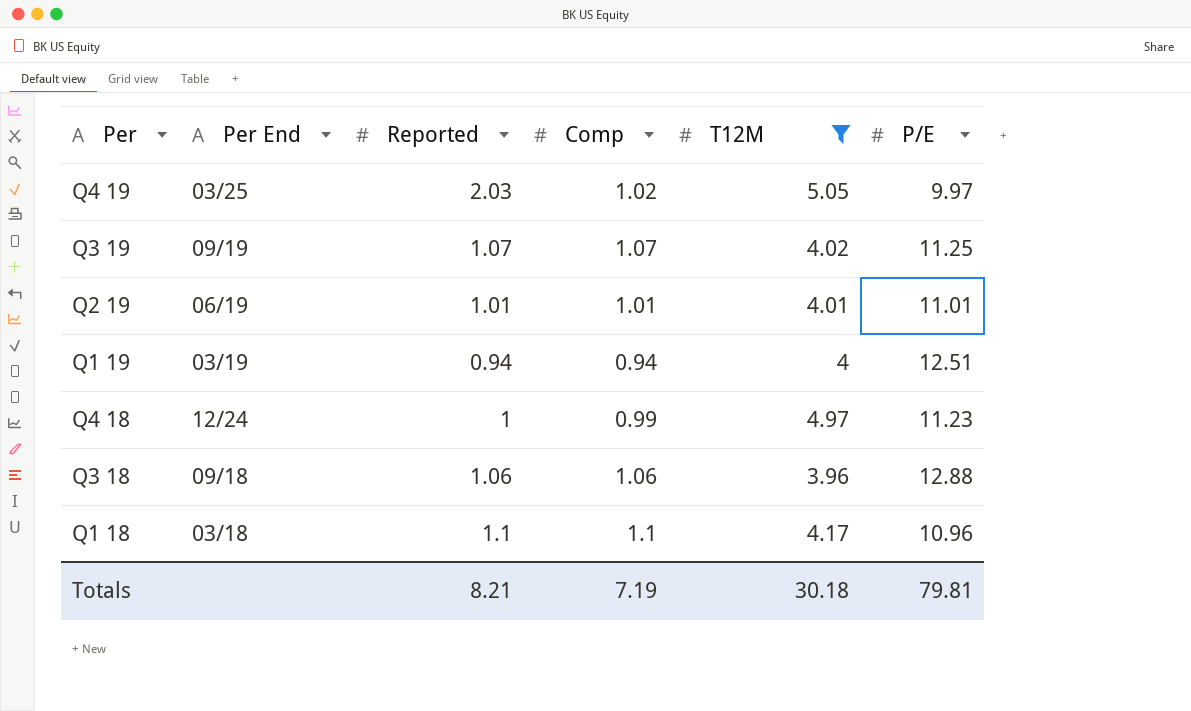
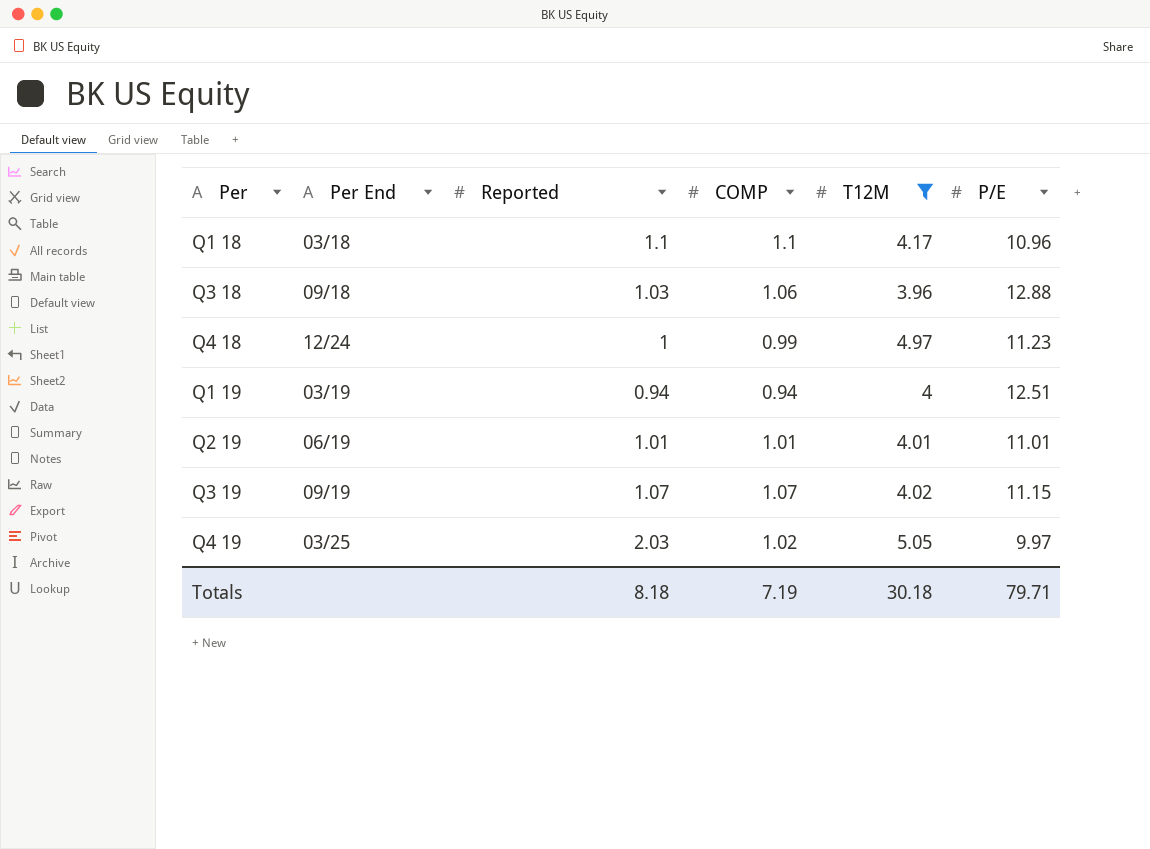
row order: Per descending -> Per ascending
column name: Comp -> COMP
Q3 18 | Reported: 1.06 -> 1.03
Q3 19 | P/E: 11.25 -> 11.15
Totals | Reported: 8.21 -> 8.18
Totals | P/E: 79.81 -> 79.71

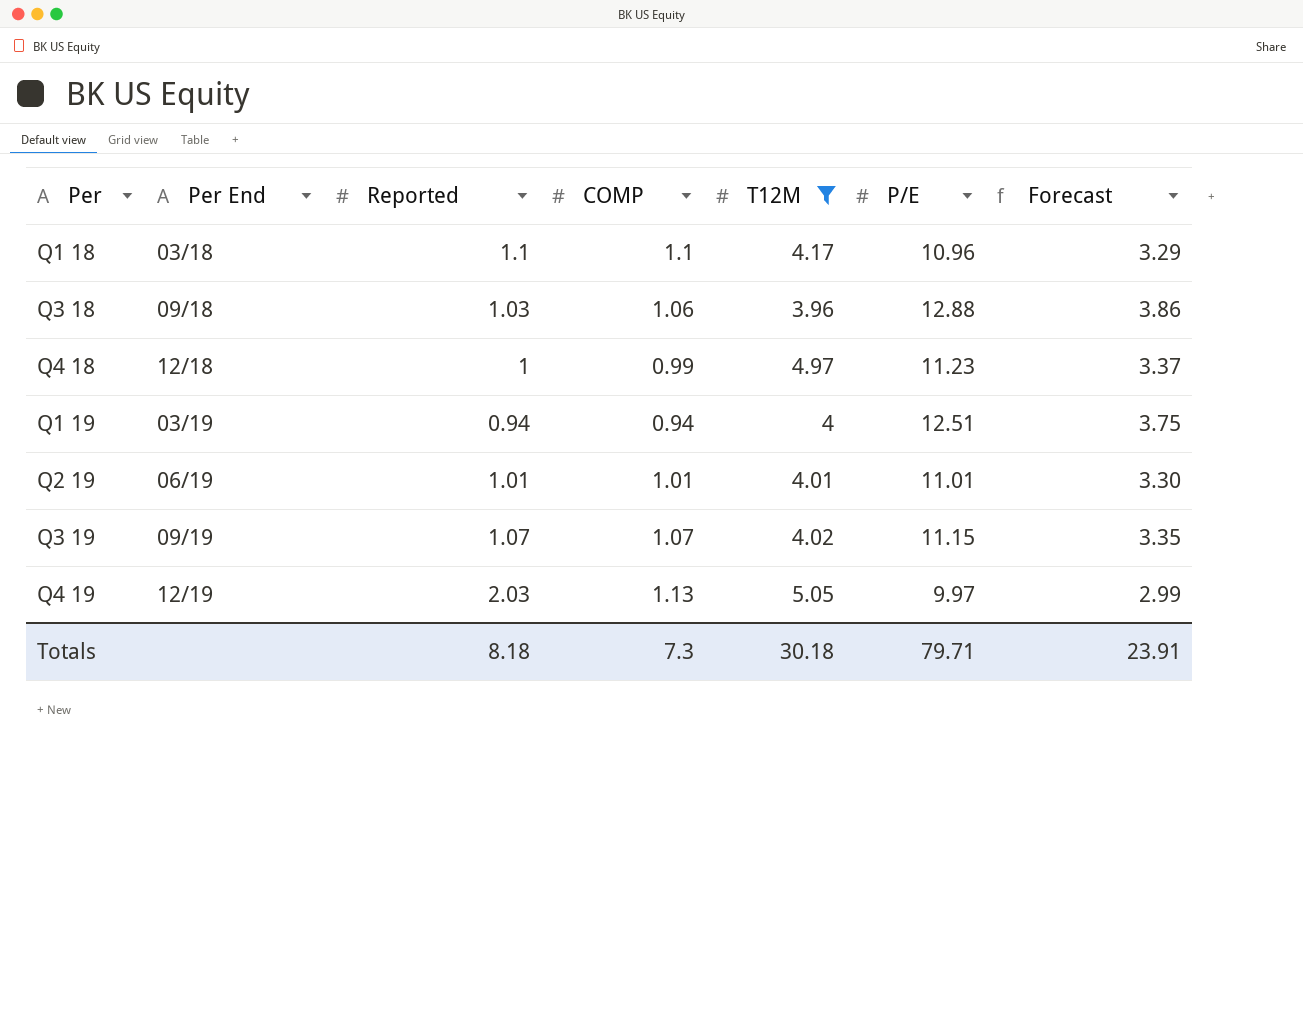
column Forecast | formula: none -> [P/E] * 0.3
Q4 18 | Per End: 12/24 -> 12/18
Q4 19 | Per End: 03/25 -> 12/19
Q4 19 | COMP: 1.02 -> 1.13
Totals | COMP: 7.19 -> 7.3

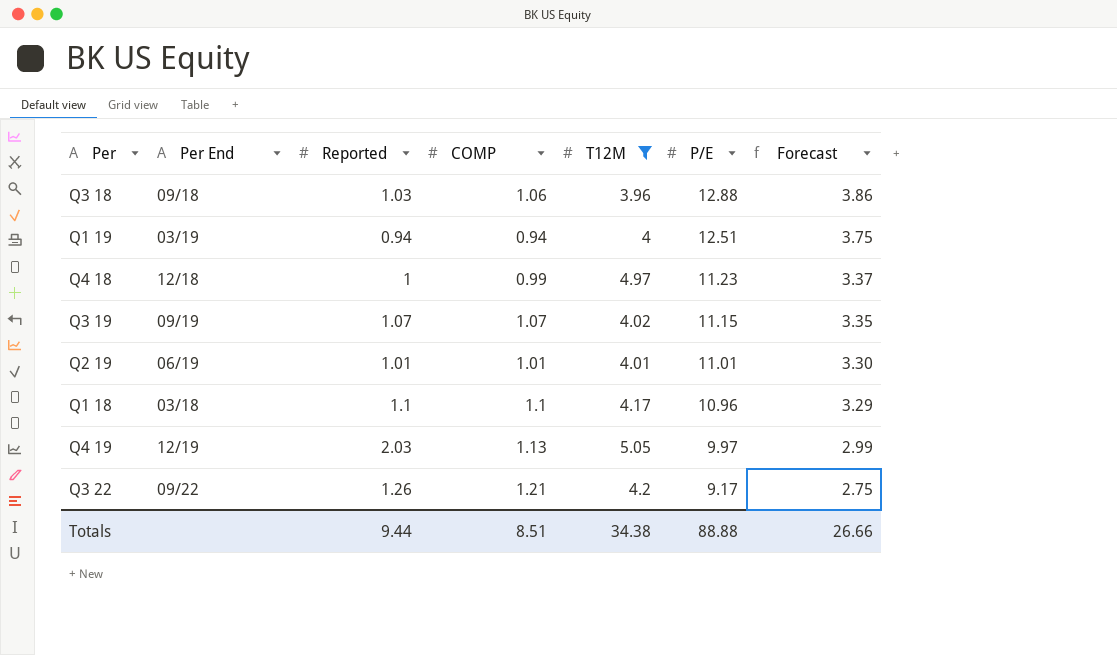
row order: Per ascending -> P/E descending
row Q3 22: none -> 09/22 | 1.26 | 1.21 | 4.2 | 9.17 | 2.75
Totals | Reported: 8.18 -> 9.44
Totals | COMP: 7.3 -> 8.51
Totals | T12M: 30.18 -> 34.38
Totals | P/E: 79.71 -> 88.88
Totals | Forecast: 23.91 -> 26.66

